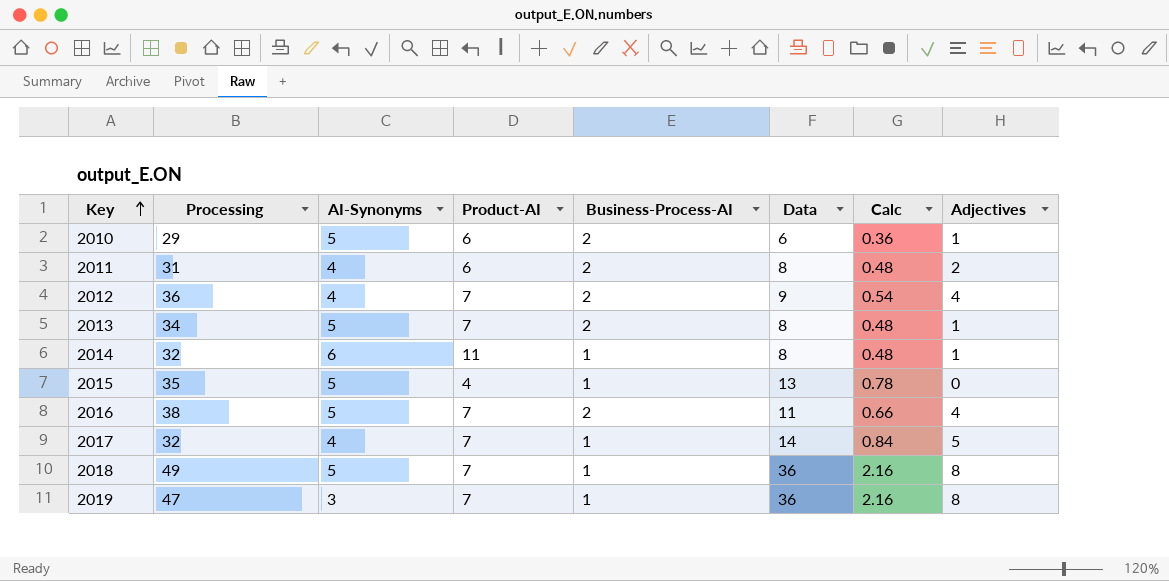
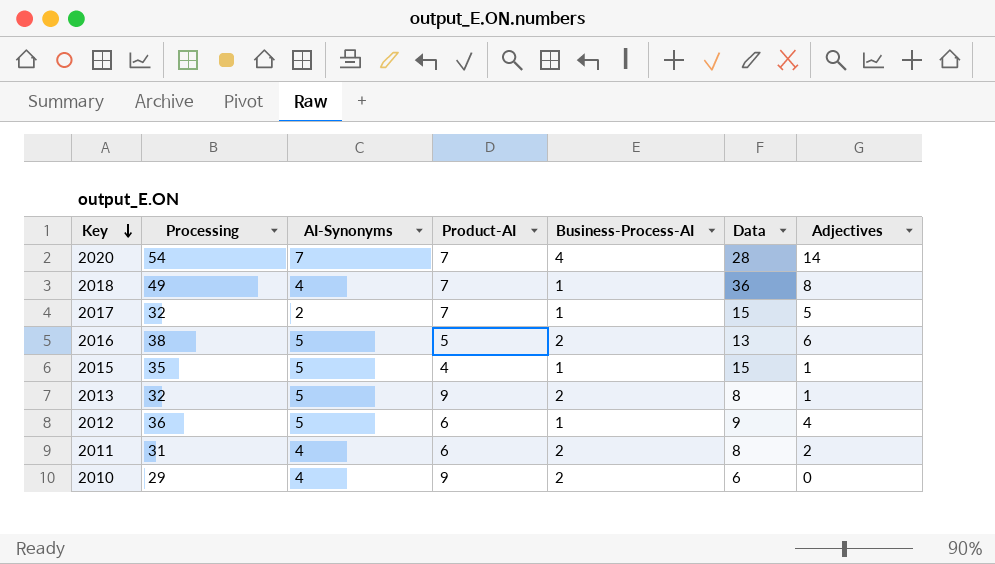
row order: Key ascending -> Key descending
column Calc | formula: [Data] * 0.06 -> none
row 2014: 32 | 6 | 11 | 1 | 8 | 0.48 | 1 -> none
row 2019: 47 | 3 | 7 | 1 | 36 | 2.16 | 8 -> none
row 2020: none -> 54 | 7 | 7 | 4 | 28 | 14
2018 | AI-Synonyms: 5 -> 4
2017 | AI-Synonyms: 4 -> 2
2017 | Data: 14 -> 15
2016 | Product-AI: 7 -> 5
2016 | Data: 11 -> 13
2016 | Adjectives: 4 -> 6
2015 | Data: 13 -> 15
2015 | Adjectives: 0 -> 1
2013 | Processing: 34 -> 32
2013 | Product-AI: 7 -> 9
2012 | AI-Synonyms: 4 -> 5
2012 | Product-AI: 7 -> 6
2012 | Business-Process-AI: 2 -> 1
2010 | AI-Synonyms: 5 -> 4
2010 | Product-AI: 6 -> 9
2010 | Adjectives: 1 -> 0

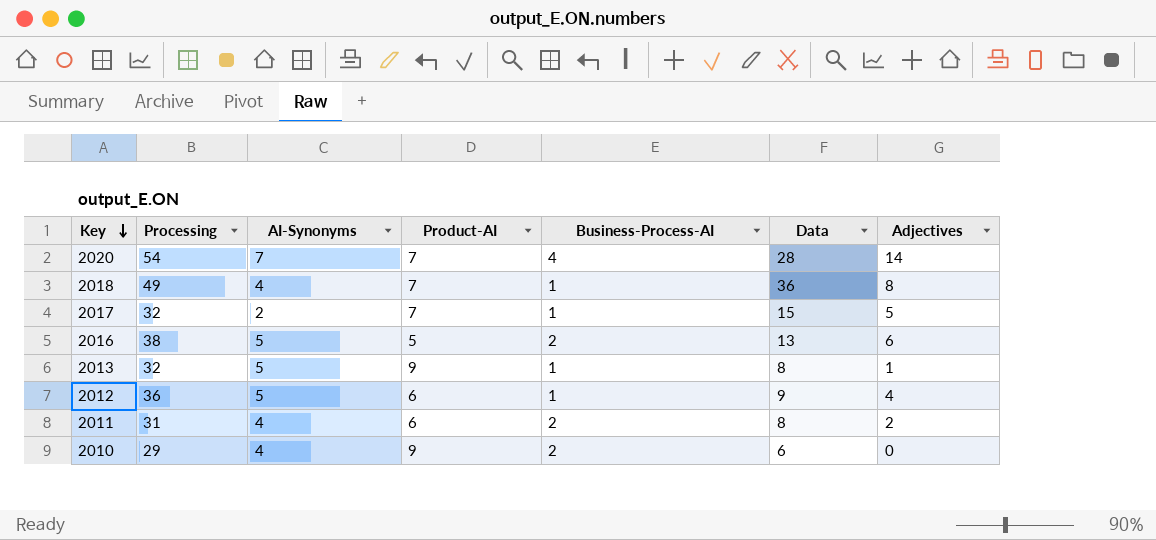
row 2015: 35 | 5 | 4 | 1 | 15 | 1 -> none
2013 | Business-Process-AI: 2 -> 1

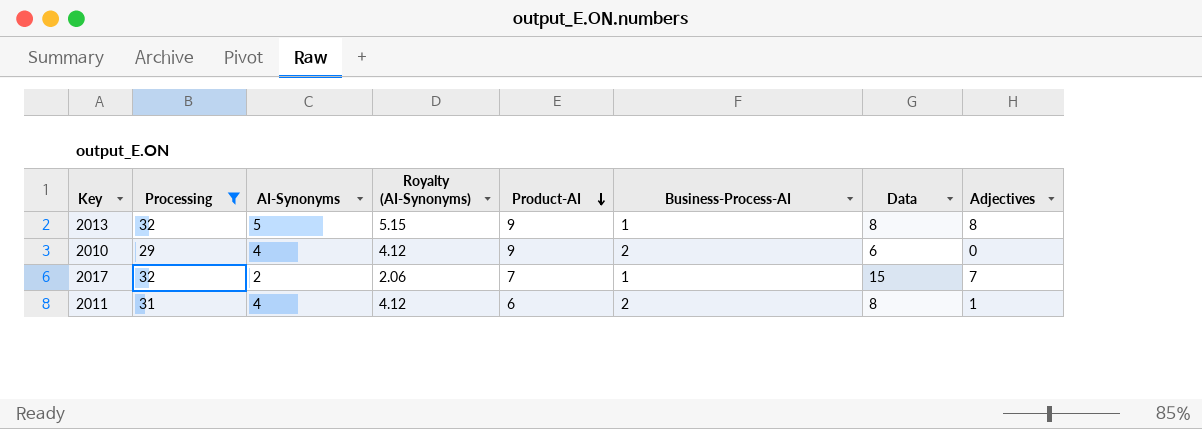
filter: none -> Processing <= 32
row order: Key descending -> Product-AI descending
column Royalty (AI-Synonyms) | formula: none -> [AI-Synonyms] * 1.03
2013 | Adjectives: 1 -> 8
2017 | Adjectives: 5 -> 7
2011 | Adjectives: 2 -> 1

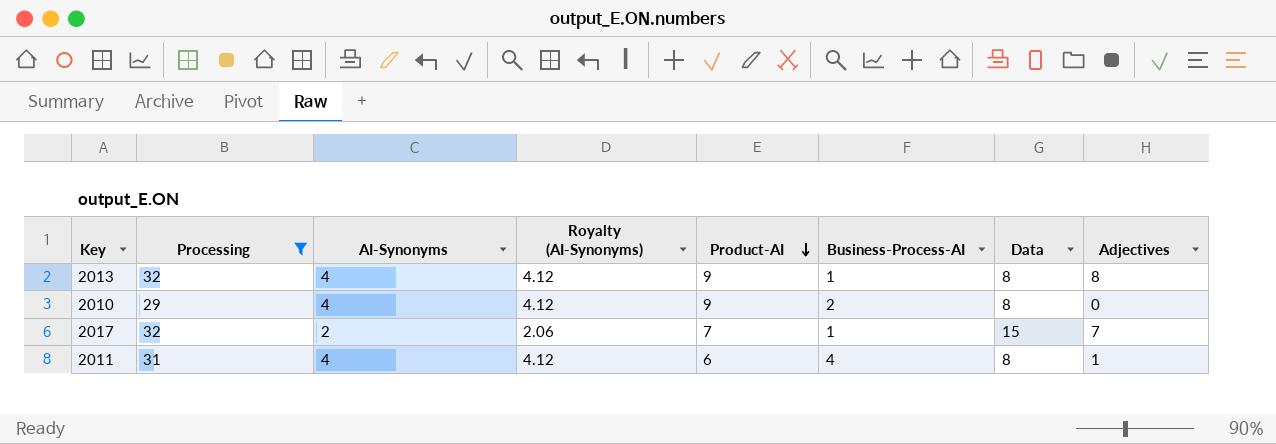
2013 | AI-Synonyms: 5 -> 4
2013 | Royalty (AI-Synonyms): 5.15 -> 4.12
2010 | Data: 6 -> 8
2011 | Business-Process-AI: 2 -> 4

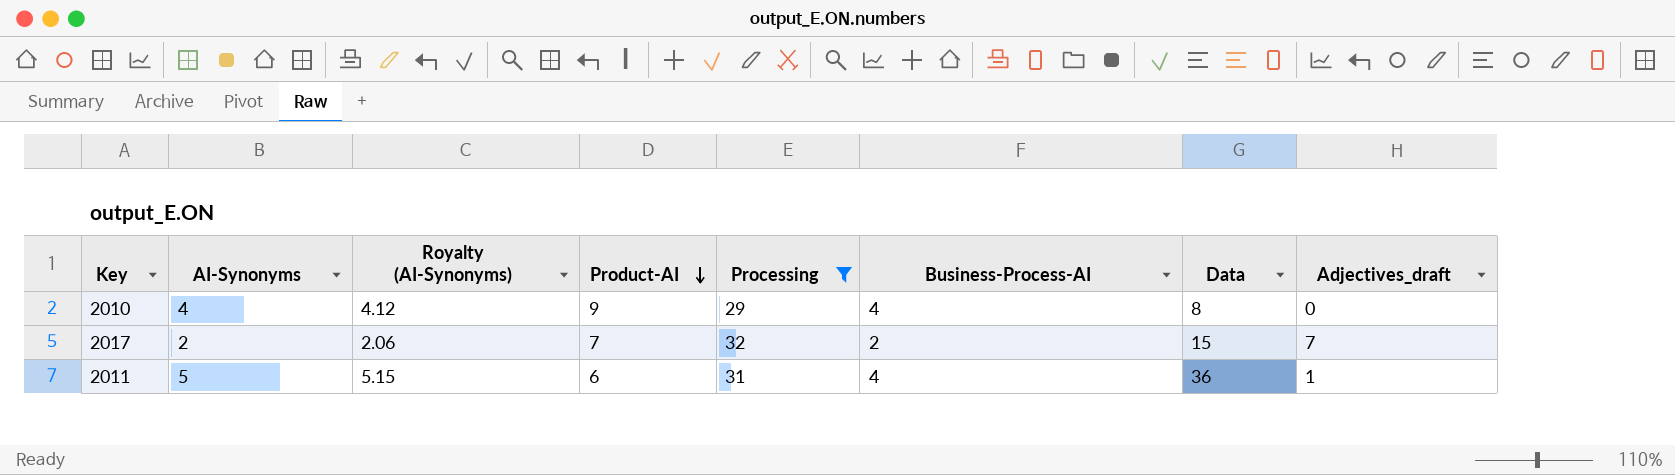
column Processing | position: 2 -> 5
column name: Adjectives -> Adjectives_draft
row 2013: 32 | 4 | 4.12 | 9 | 1 | 8 | 8 -> none
2010 | Business-Process-AI: 2 -> 4
2017 | Business-Process-AI: 1 -> 2
2011 | AI-Synonyms: 4 -> 5
2011 | Royalty (AI-Synonyms): 4.12 -> 5.15
2011 | Data: 8 -> 36

